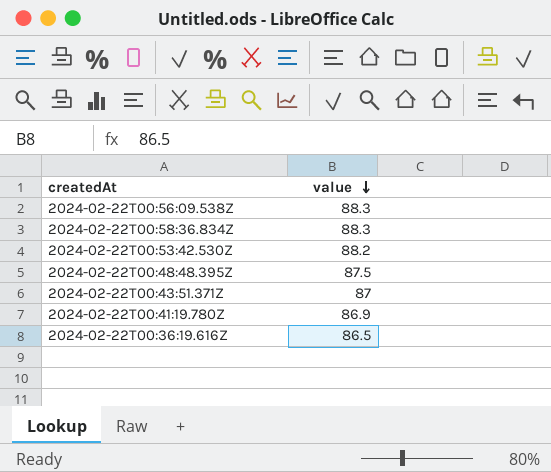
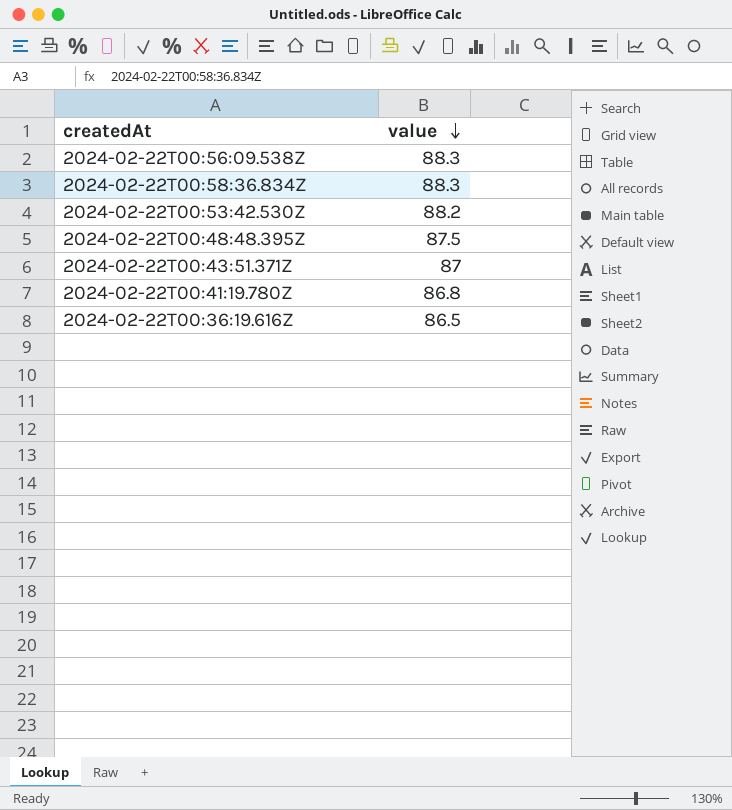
2024-02-22T00:41:19.780Z | value: 86.9 -> 86.8

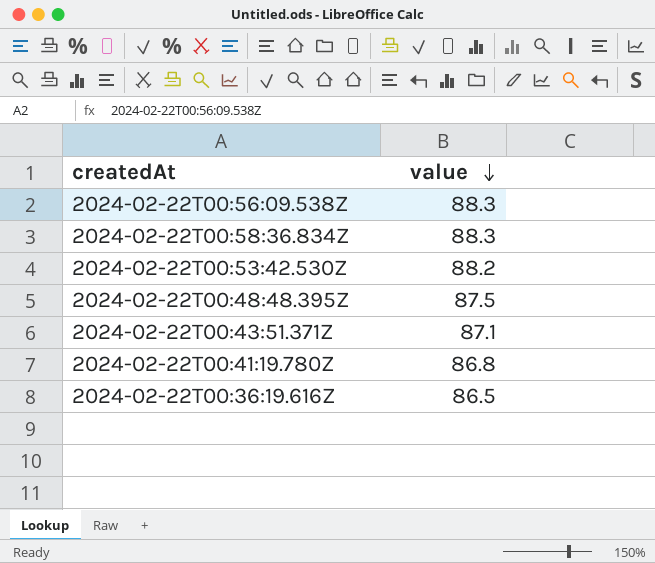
2024-02-22T00:43:51.371Z | value: 87 -> 87.1

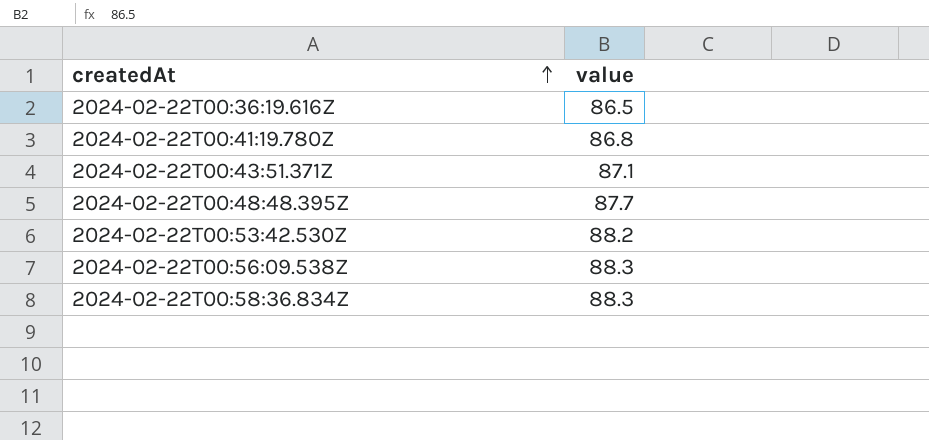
row order: value descending -> createdAt ascending
2024-02-22T00:48:48.395Z | value: 87.5 -> 87.7

